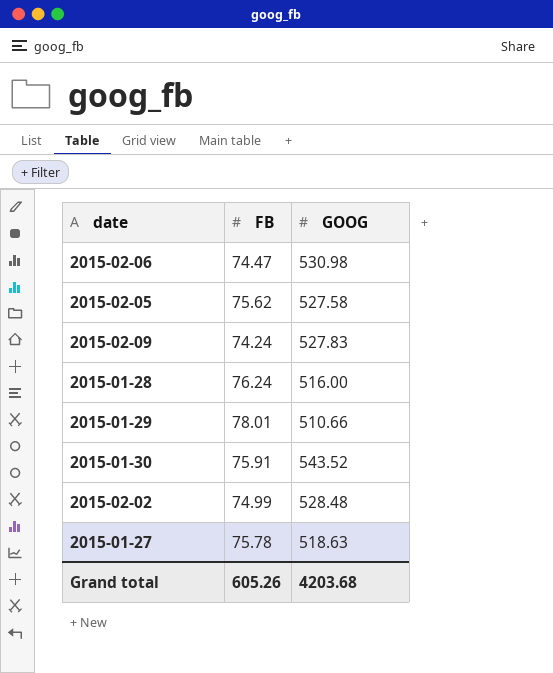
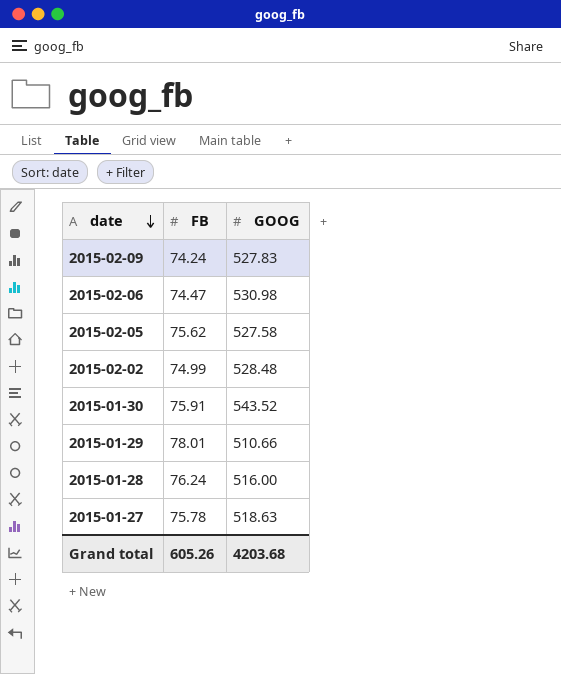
row order: none -> date descending

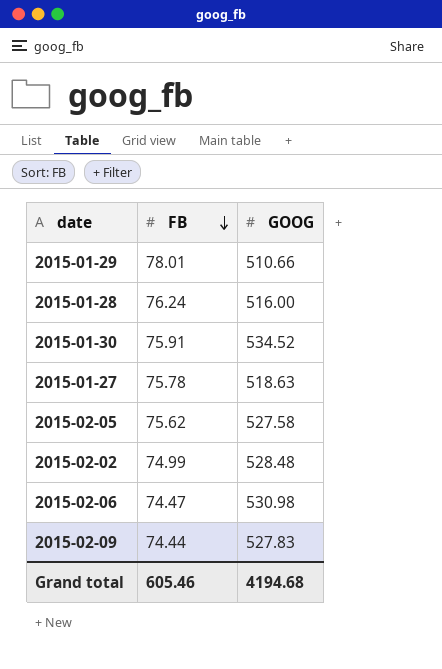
row order: date descending -> FB descending
2015-01-30 | GOOG: 543.52 -> 534.52
2015-02-09 | FB: 74.24 -> 74.44
Grand total | FB: 605.26 -> 605.46
Grand total | GOOG: 4203.68 -> 4194.68

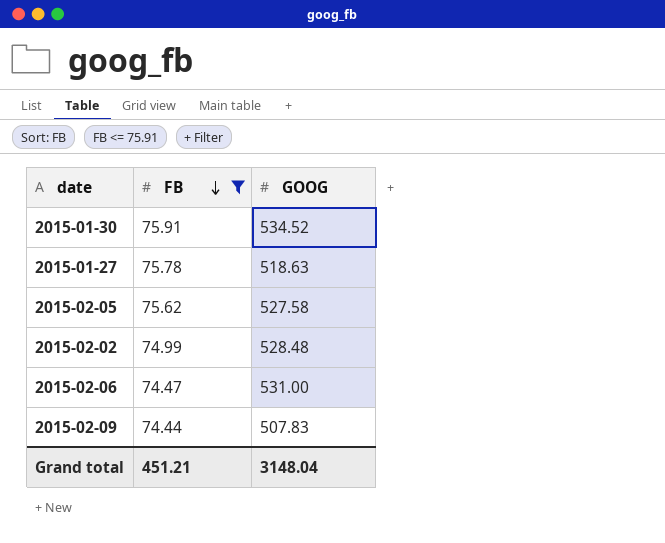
filter: none -> FB <= 75.91
2015-02-06 | GOOG: 530.98 -> 531.00
2015-02-09 | GOOG: 527.83 -> 507.83
Grand total | FB: 605.46 -> 451.21
Grand total | GOOG: 4194.68 -> 3148.04

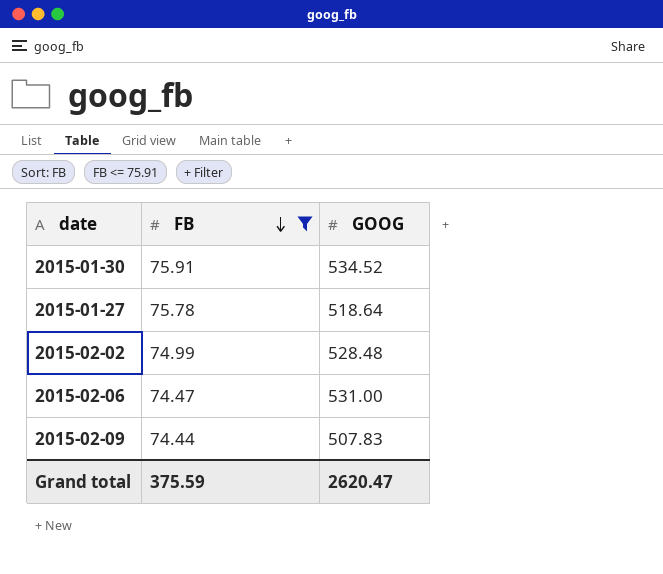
row 2015-02-05: 75.62 | 527.58 -> none
2015-01-27 | GOOG: 518.63 -> 518.64
Grand total | FB: 451.21 -> 375.59
Grand total | GOOG: 3148.04 -> 2620.47

